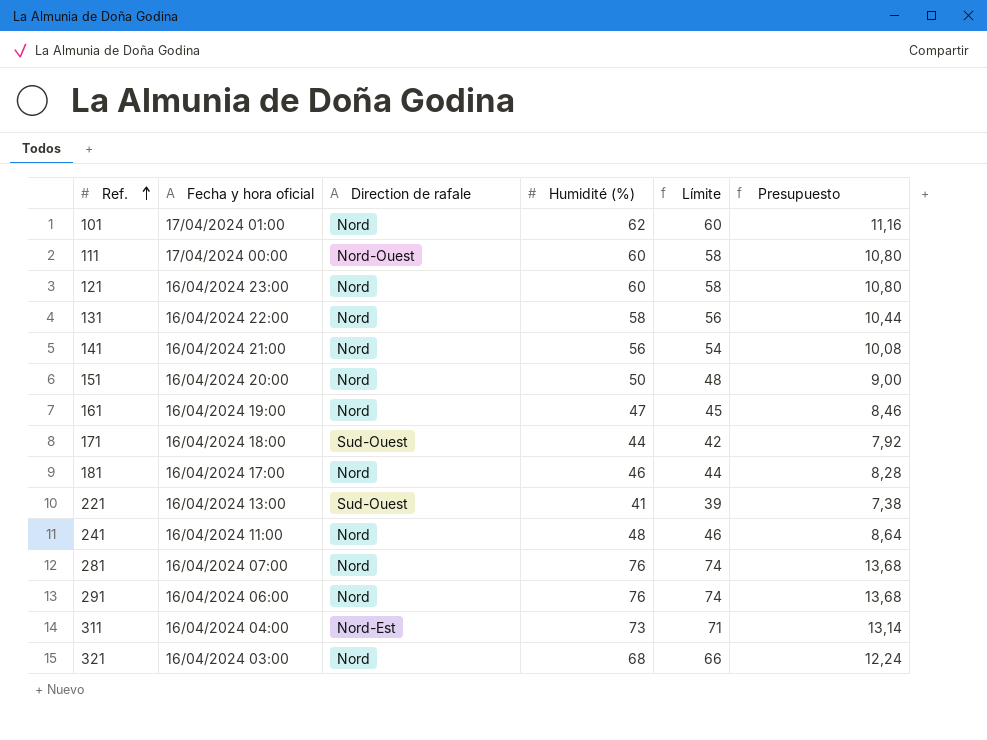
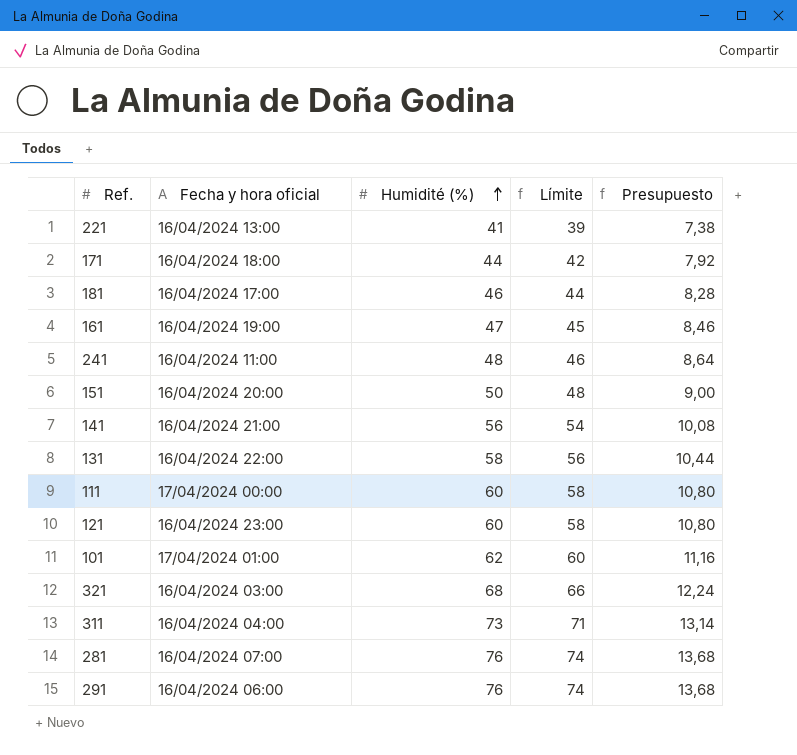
row order: Ref. ascending -> Humidité (%) ascending
column Direction de rafale | position: 3 -> none

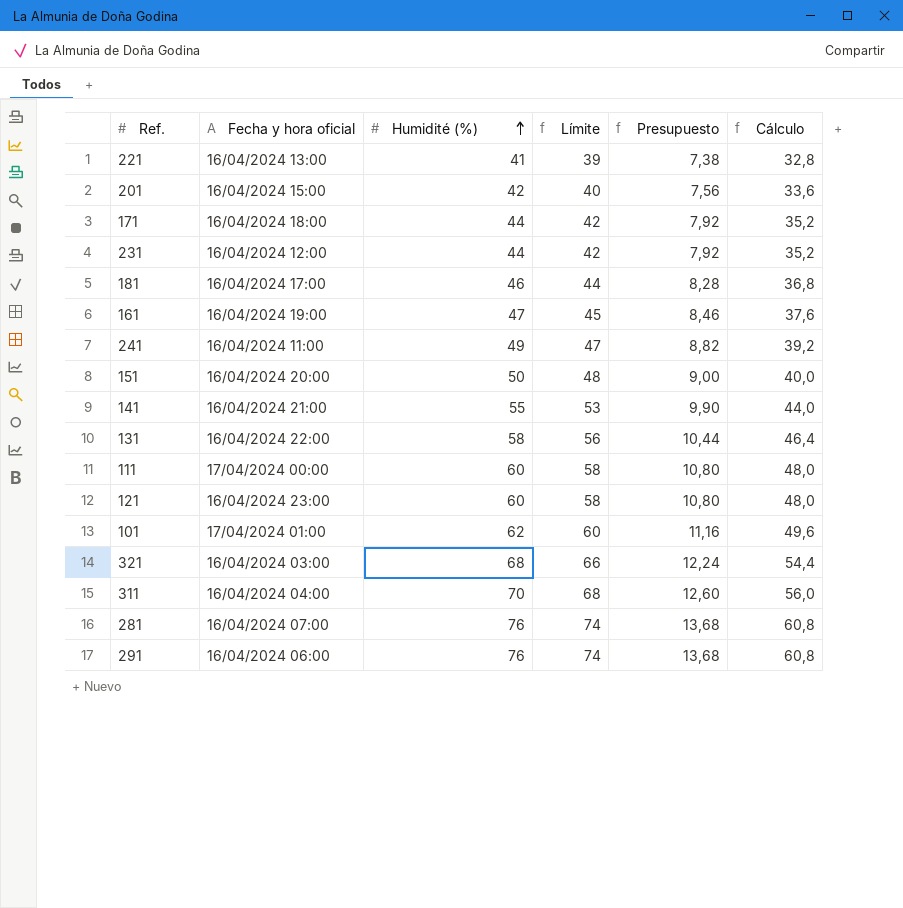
column Cálculo | formula: none -> [Humidité (%)] * 0,8
row 201: none -> 16/04/2024 15:00 | 42 | 40 | 7,56 | 33,6
row 231: none -> 16/04/2024 12:00 | 44 | 42 | 7,92 | 35,2
241 | Humidité (%): 48 -> 49
241 | Límite: 46 -> 47
241 | Presupuesto: 8,64 -> 8,82
141 | Humidité (%): 56 -> 55
141 | Límite: 54 -> 53
141 | Presupuesto: 10,08 -> 9,90
311 | Humidité (%): 73 -> 70
311 | Límite: 71 -> 68
311 | Presupuesto: 13,14 -> 12,60

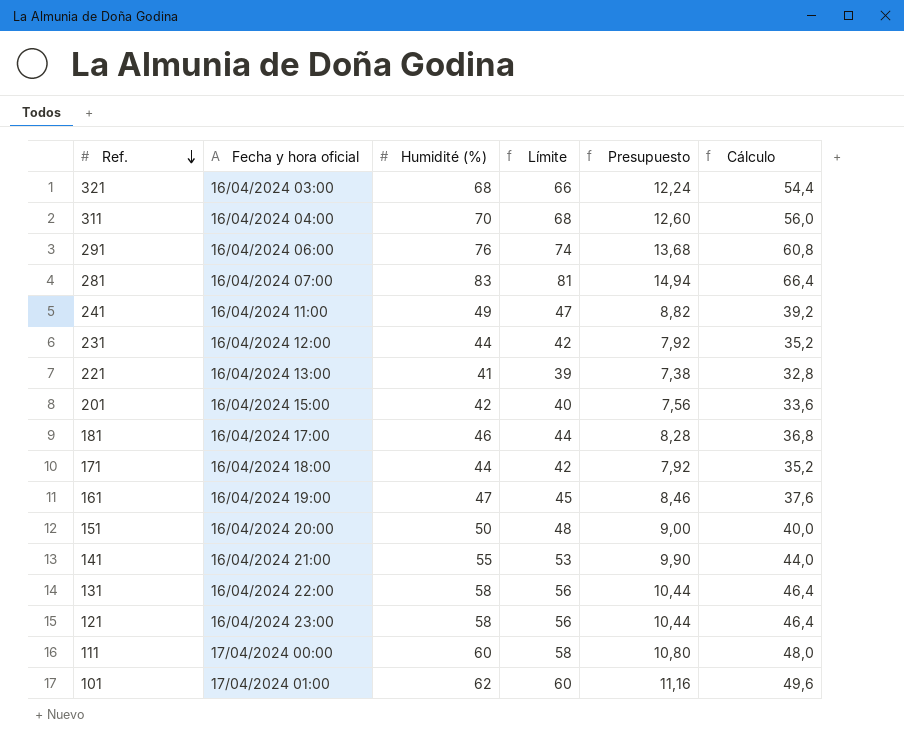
row order: Humidité (%) ascending -> Ref. descending
281 | Humidité (%): 76 -> 83
281 | Límite: 74 -> 81
281 | Presupuesto: 13,68 -> 14,94
281 | Cálculo: 60,8 -> 66,4
121 | Humidité (%): 60 -> 58
121 | Límite: 58 -> 56
121 | Presupuesto: 10,80 -> 10,44
121 | Cálculo: 48,0 -> 46,4

